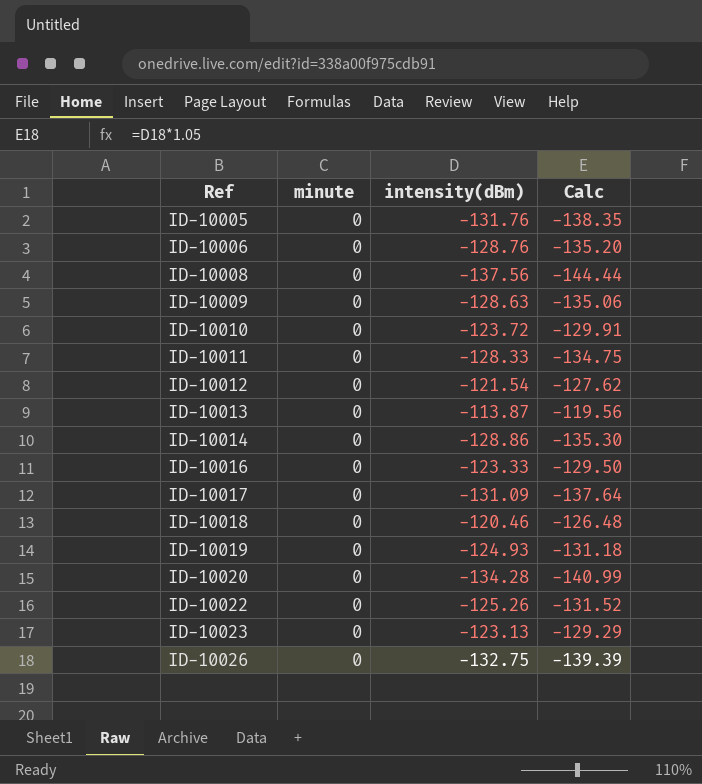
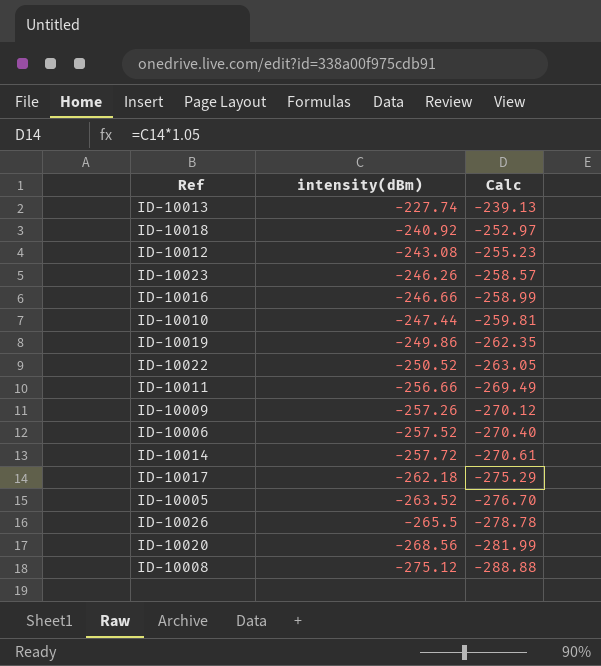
row order: Ref ascending -> intensity(dBm) descending
column minute | position: 2 -> none
ID-10013 | intensity(dBm): -113.87 -> -227.74
ID-10013 | Calc: -119.56 -> -239.13
ID-10018 | intensity(dBm): -120.46 -> -240.92
ID-10018 | Calc: -126.48 -> -252.97
ID-10012 | intensity(dBm): -121.54 -> -243.08
ID-10012 | Calc: -127.62 -> -255.23
ID-10023 | intensity(dBm): -123.13 -> -246.26
ID-10023 | Calc: -129.29 -> -258.57
ID-10016 | intensity(dBm): -123.33 -> -246.66
ID-10016 | Calc: -129.50 -> -258.99
ID-10010 | intensity(dBm): -123.72 -> -247.44
ID-10010 | Calc: -129.91 -> -259.81
ID-10019 | intensity(dBm): -124.93 -> -249.86
ID-10019 | Calc: -131.18 -> -262.35
ID-10022 | intensity(dBm): -125.26 -> -250.52
ID-10022 | Calc: -131.52 -> -263.05
ID-10011 | intensity(dBm): -128.33 -> -256.66
ID-10011 | Calc: -134.75 -> -269.49
ID-10009 | intensity(dBm): -128.63 -> -257.26
ID-10009 | Calc: -135.06 -> -270.12
ID-10006 | intensity(dBm): -128.76 -> -257.52
ID-10006 | Calc: -135.20 -> -270.40
ID-10014 | intensity(dBm): -128.86 -> -257.72
ID-10014 | Calc: -135.30 -> -270.61
ID-10017 | intensity(dBm): -131.09 -> -262.18
ID-10017 | Calc: -137.64 -> -275.29
ID-10005 | intensity(dBm): -131.76 -> -263.52
ID-10005 | Calc: -138.35 -> -276.70
ID-10026 | intensity(dBm): -132.75 -> -265.5
ID-10026 | Calc: -139.39 -> -278.78
ID-10020 | intensity(dBm): -134.28 -> -268.56
ID-10020 | Calc: -140.99 -> -281.99
ID-10008 | intensity(dBm): -137.56 -> -275.12
ID-10008 | Calc: -144.44 -> -288.88

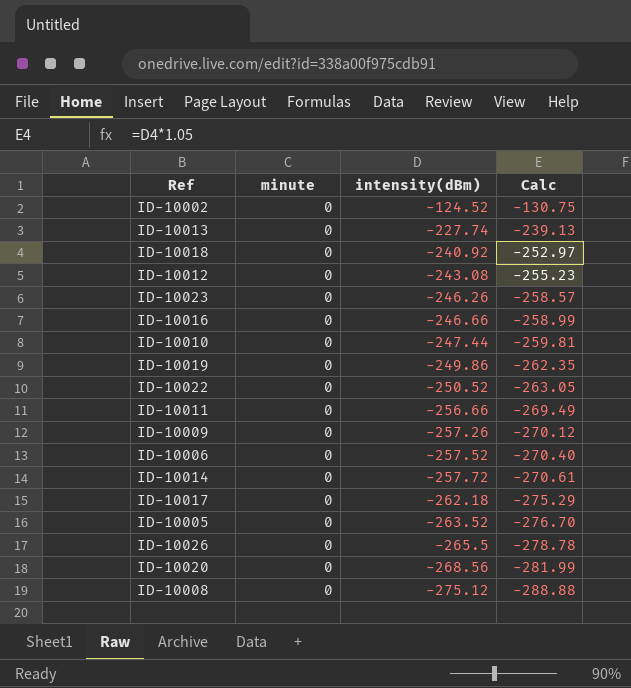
column minute | position: none -> 2
row ID-10002: none -> 0 | -124.52 | -130.75

